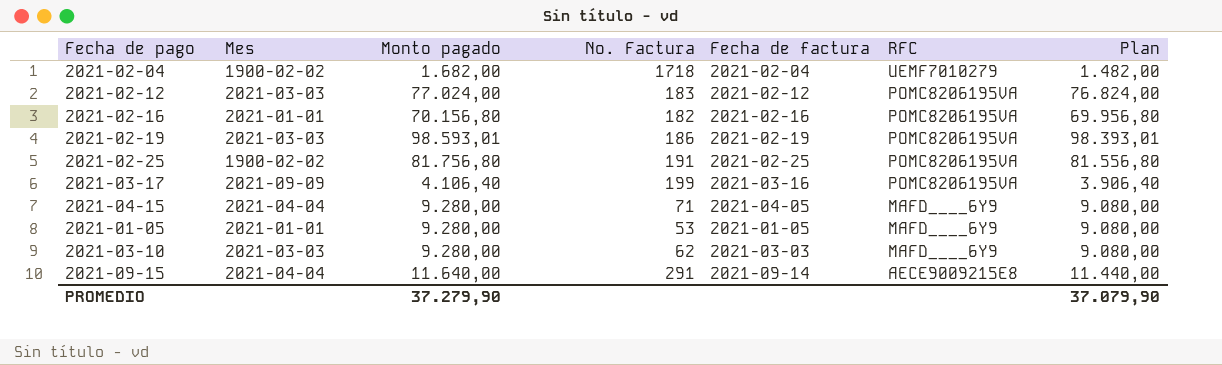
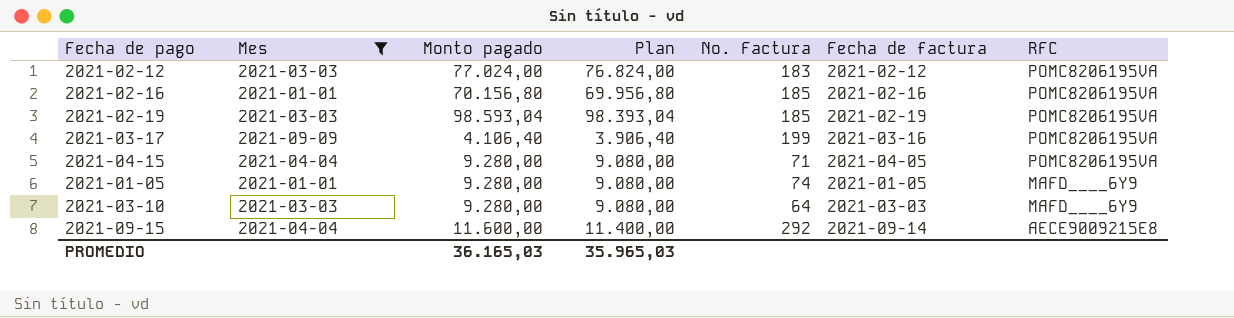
filter: none -> Mes != 1900-02-02
column Plan | position: 7 -> 4
2021-02-16 | No. Factura: 182 -> 185
2021-02-19 | Monto pagado: 98.593,01 -> 98.593,04
2021-02-19 | Plan: 98.393,01 -> 98.393,04
2021-02-19 | No. Factura: 186 -> 185
2021-04-15 | RFC: MAFD____6Y9 -> POMC8206195VA
2021-01-05 | No. Factura: 53 -> 74
2021-03-10 | No. Factura: 62 -> 64
2021-09-15 | Monto pagado: 11.640,00 -> 11.600,00
2021-09-15 | Plan: 11.440,00 -> 11.400,00
2021-09-15 | No. Factura: 291 -> 292
PROMEDIO | Monto pagado: 37.279,90 -> 36.165,03
PROMEDIO | Plan: 37.079,90 -> 35.965,03

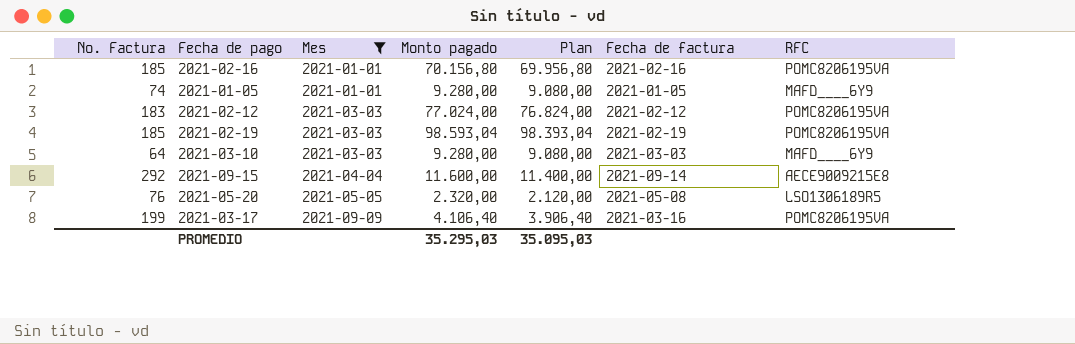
row order: RFC descending -> Mes ascending
column No. Factura | position: 5 -> 1
row 2021-04-15: 2021-04-04 | 9.280,00 | 9.080,00 | 71 | 2021-04-05 | POMC8206195VA -> none
row 2021-05-20: none -> 76 | 2021-05-05 | 2.320,00 | 2.120,00 | 2021-05-08 | LSO1306189R5
PROMEDIO | Monto pagado: 36.165,03 -> 35.295,03
PROMEDIO | Plan: 35.965,03 -> 35.095,03

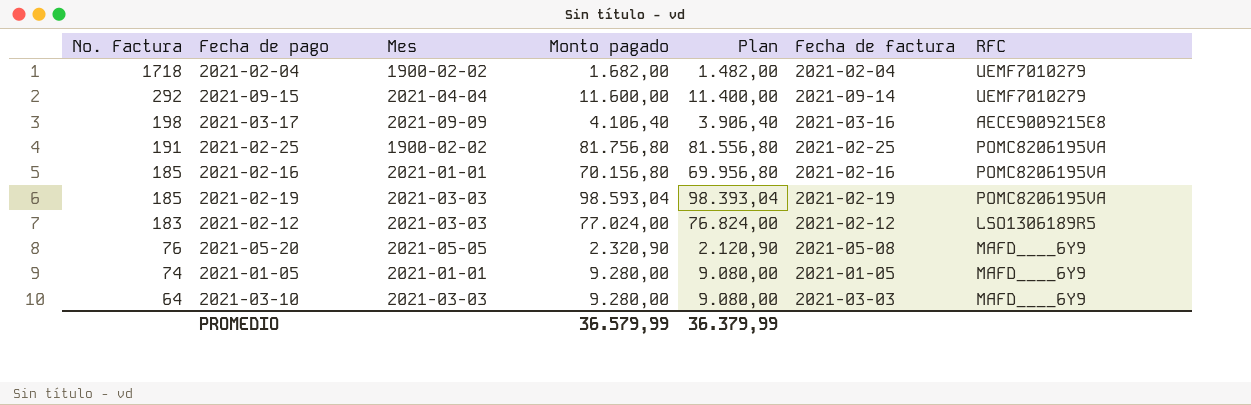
filter: Mes != 1900-02-02 -> none
row order: Mes ascending -> No. Factura descending
2021-09-15 | RFC: AECE9009215E8 -> UEMF7010279
2021-03-17 | No. Factura: 199 -> 198
2021-03-17 | RFC: POMC8206195VA -> AECE9009215E8
2021-02-12 | RFC: POMC8206195VA -> LSO1306189R5
2021-05-20 | Monto pagado: 2.320,00 -> 2.320,90
2021-05-20 | Plan: 2.120,00 -> 2.120,90
2021-05-20 | RFC: LSO1306189R5 -> MAFD____6Y9
PROMEDIO | Monto pagado: 35.295,03 -> 36.579,99
PROMEDIO | Plan: 35.095,03 -> 36.379,99

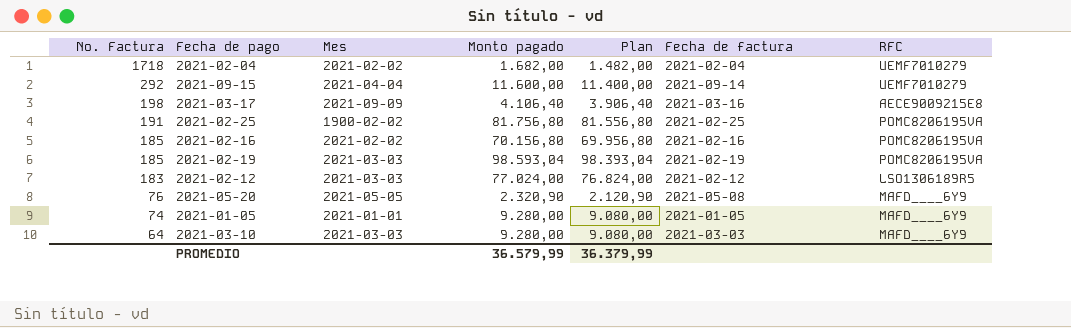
2021-02-04 | Mes: 1900-02-02 -> 2021-02-02
2021-02-16 | Mes: 2021-01-01 -> 2021-02-02

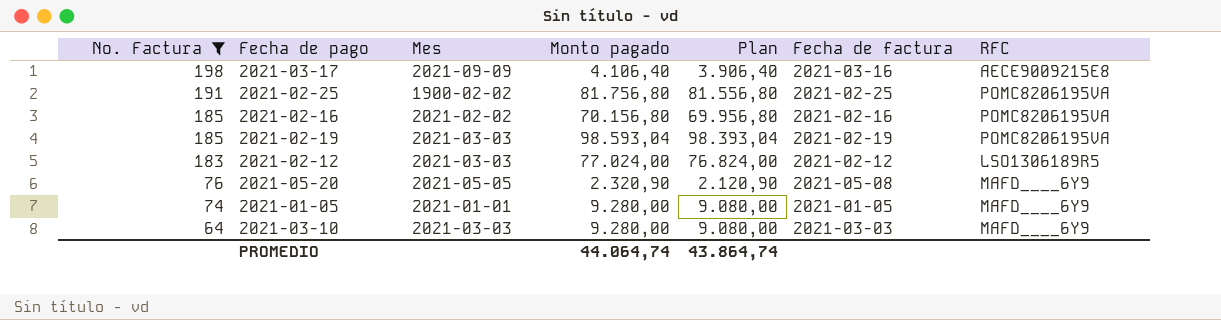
filter: none -> No. Factura <= 198
PROMEDIO | Monto pagado: 36.579,99 -> 44.064,74
PROMEDIO | Plan: 36.379,99 -> 43.864,74

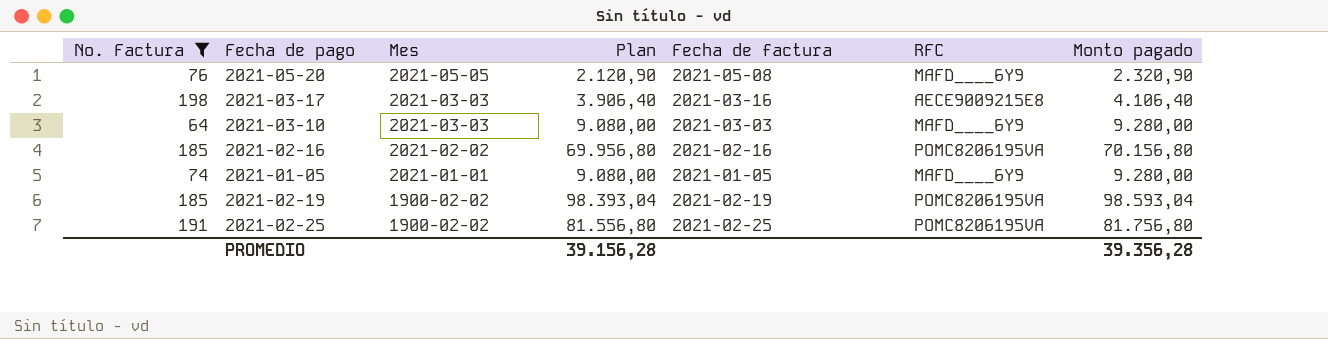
row order: No. Factura descending -> Mes descending
column Monto pagado | position: 4 -> 7
row 2021-02-12: 183 | 2021-03-03 | 77.024,00 | 76.824,00 | 2021-02-12 | LSO1306189R5 -> none
2021-03-17 | Mes: 2021-09-09 -> 2021-03-03
2021-02-19 | Mes: 2021-03-03 -> 1900-02-02
PROMEDIO | Plan: 43.864,74 -> 39.156,28
PROMEDIO | Monto pagado: 44.064,74 -> 39.356,28

